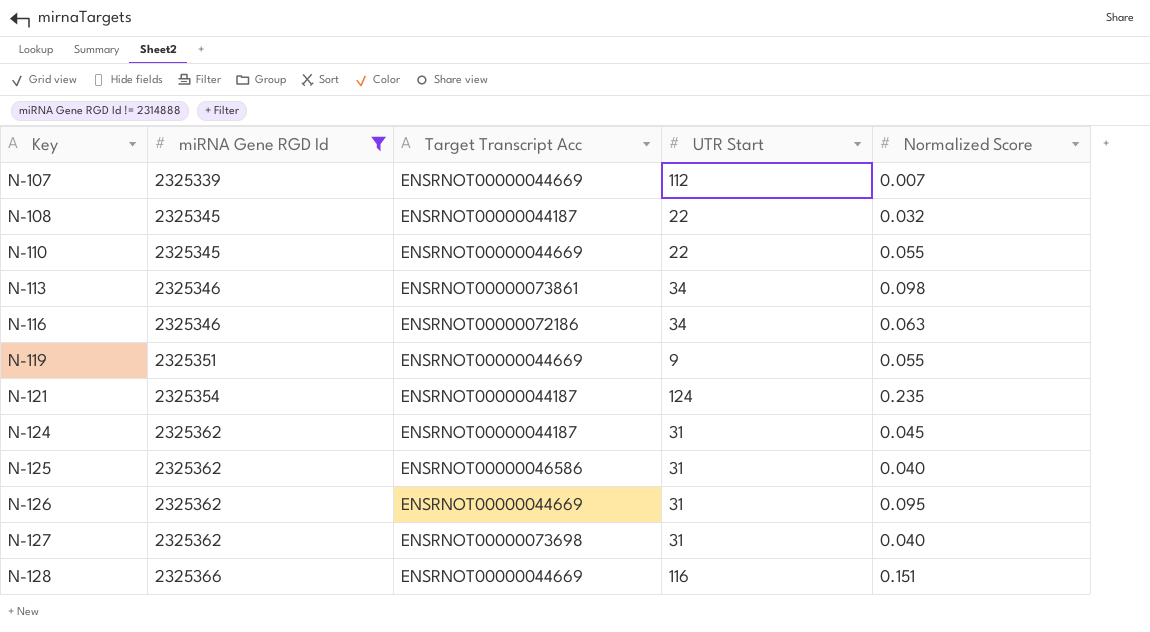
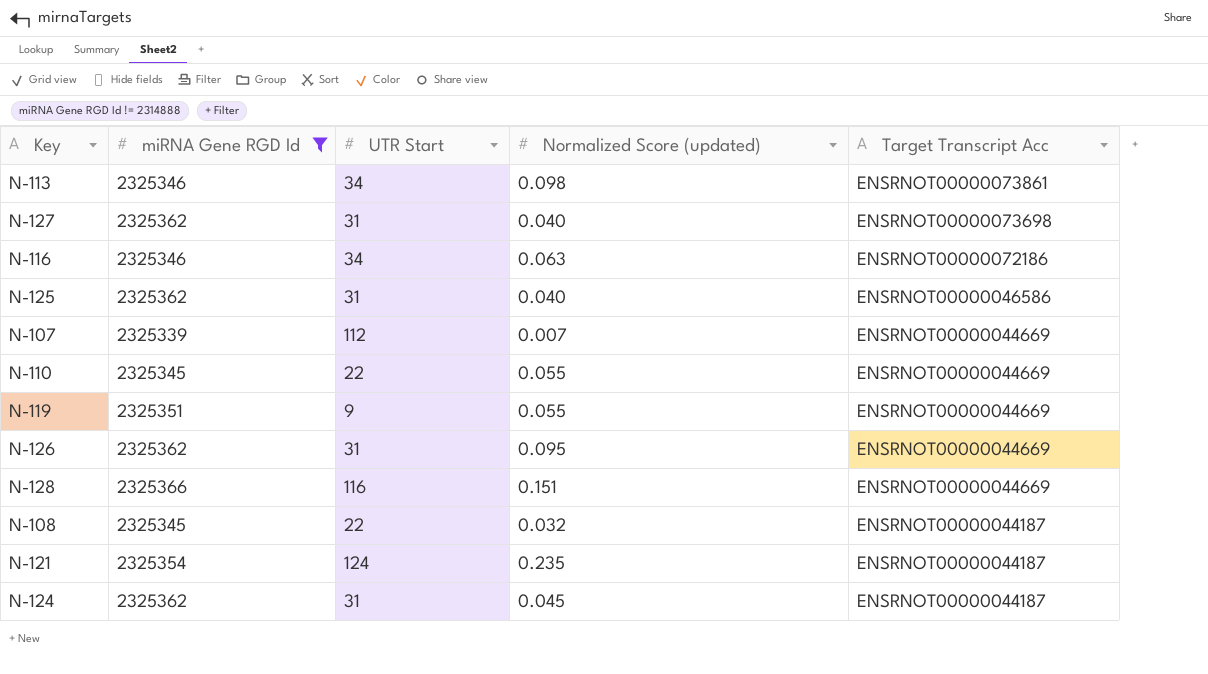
row order: Key ascending -> Target Transcript Acc descending
column name: Normalized Score -> Normalized Score (updated)
column Target Transcript Acc | position: 3 -> 5

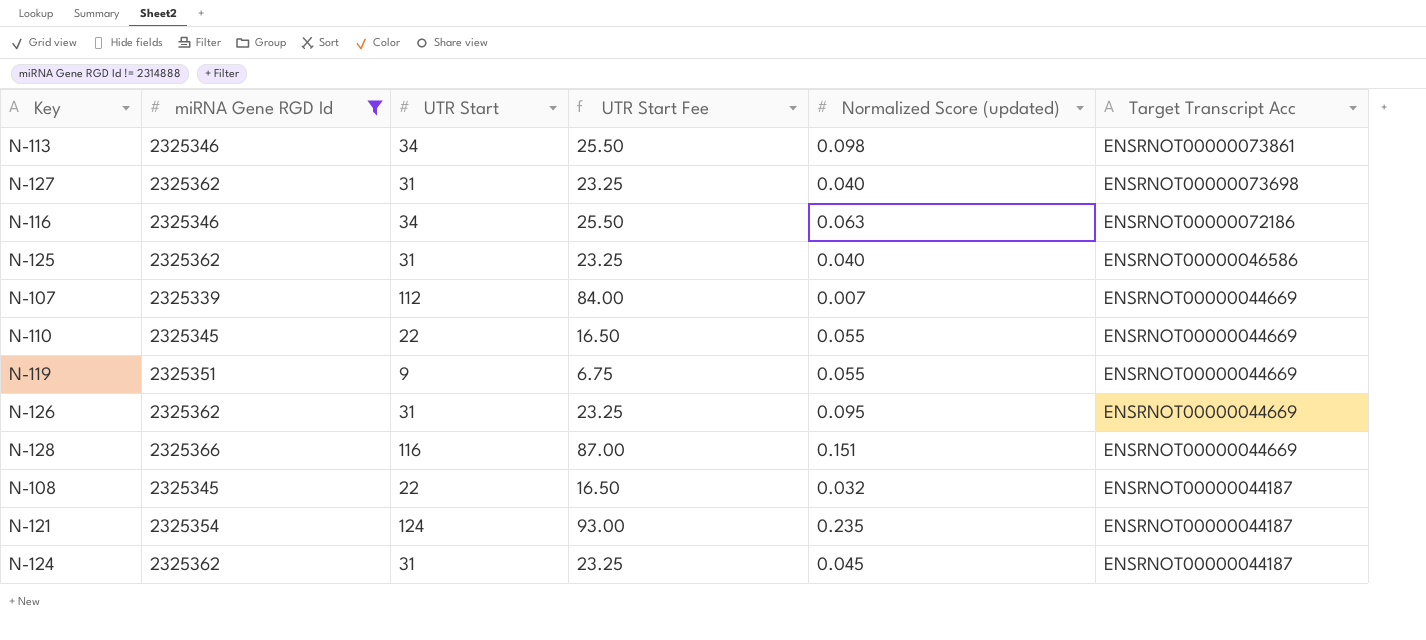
column UTR Start Fee | formula: none -> [UTR Start] * 0.75

